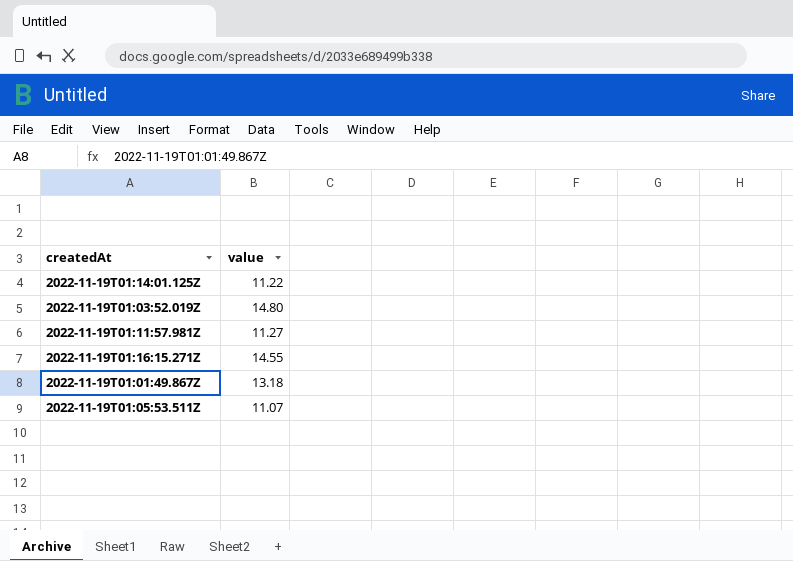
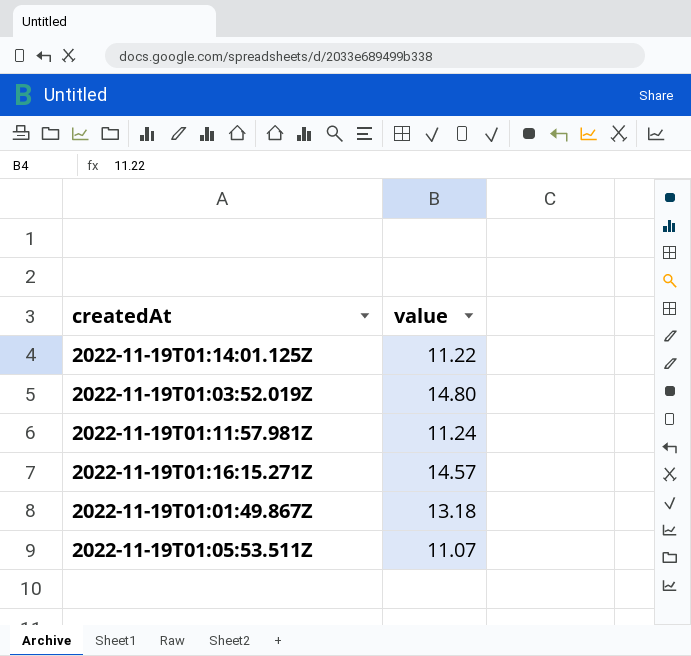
2022-11-19T01:11:57.981Z | value: 11.27 -> 11.24
2022-11-19T01:16:15.271Z | value: 14.55 -> 14.57

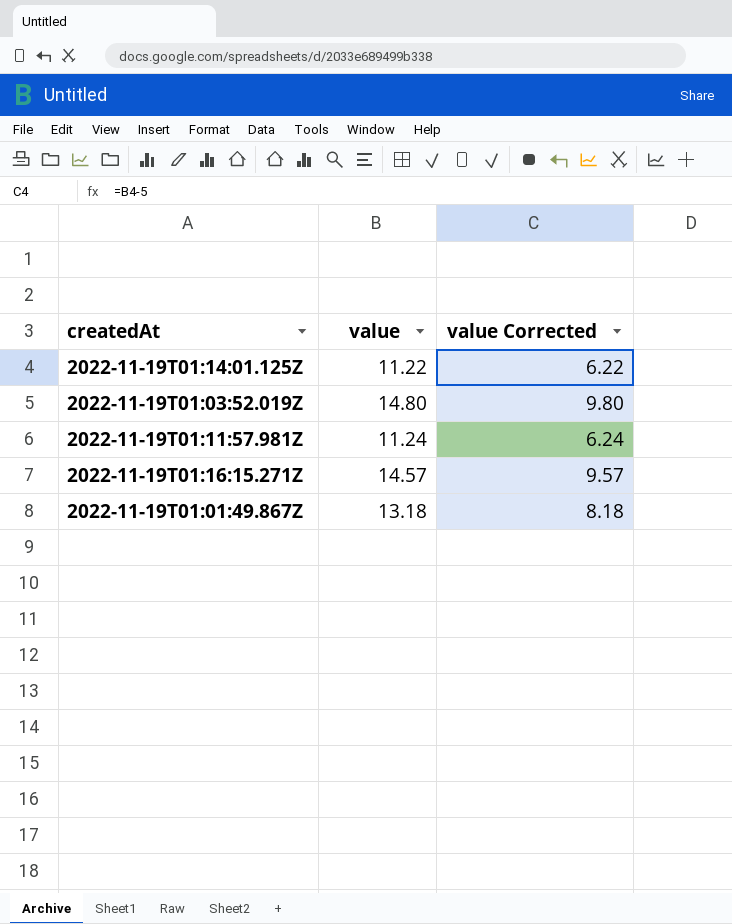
column value Corrected | formula: none -> [value] - 5
row 2022-11-19T01:05:53.511Z: 11.07 -> none

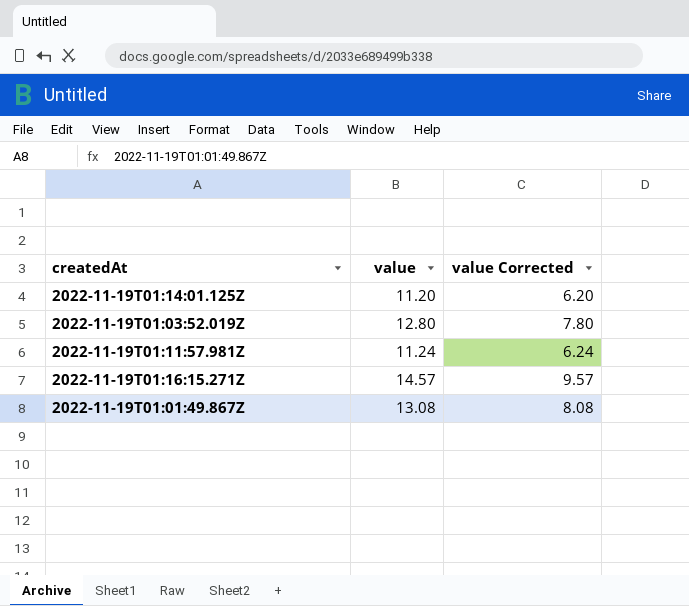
2022-11-19T01:14:01.125Z | value: 11.22 -> 11.20
2022-11-19T01:14:01.125Z | value Corrected: 6.22 -> 6.20
2022-11-19T01:03:52.019Z | value: 14.80 -> 12.80
2022-11-19T01:03:52.019Z | value Corrected: 9.80 -> 7.80
2022-11-19T01:01:49.867Z | value: 13.18 -> 13.08
2022-11-19T01:01:49.867Z | value Corrected: 8.18 -> 8.08

